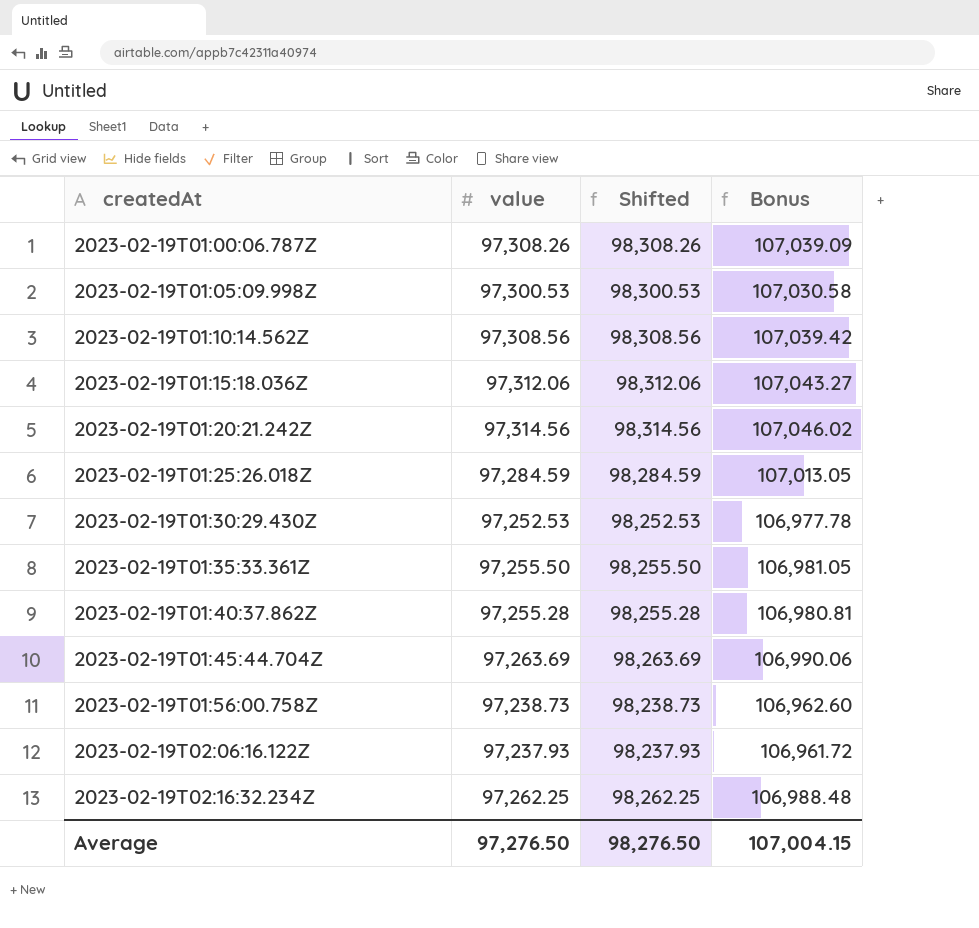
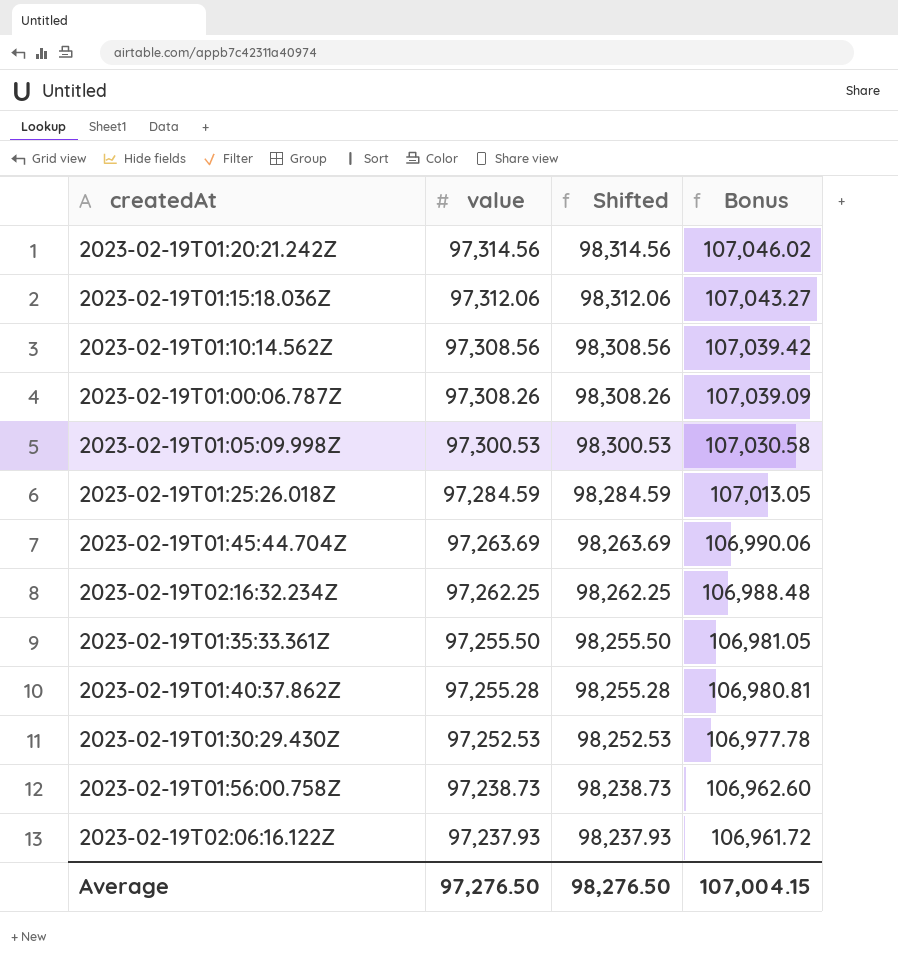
row order: createdAt ascending -> value descending

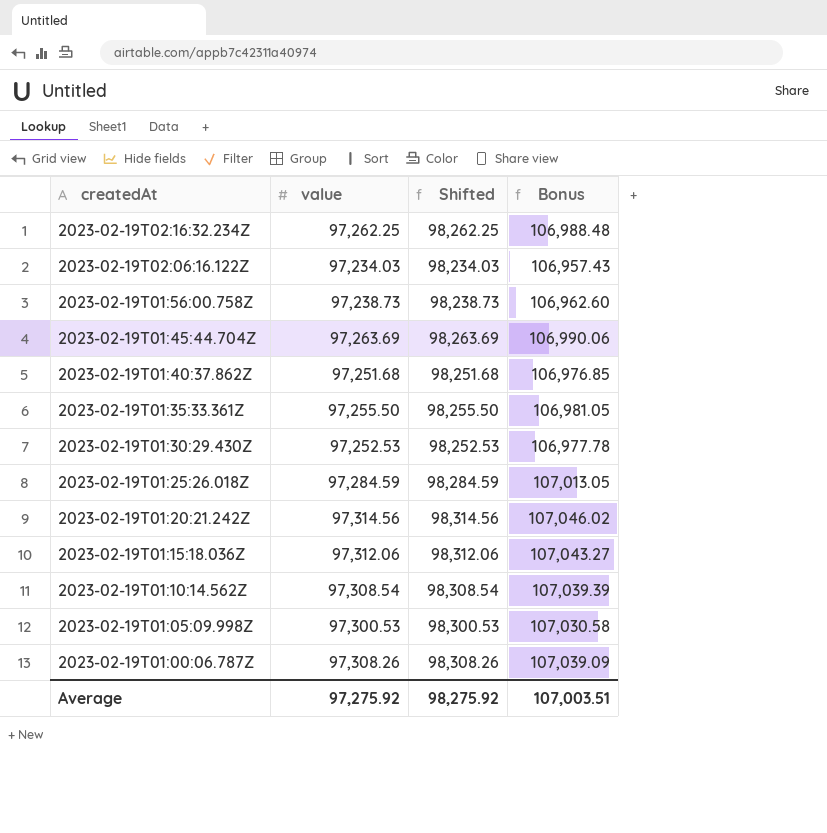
row order: value descending -> createdAt descending
2023-02-19T02:06:16.122Z | value: 97,237.93 -> 97,234.03
2023-02-19T02:06:16.122Z | Shifted: 98,237.93 -> 98,234.03
2023-02-19T02:06:16.122Z | Bonus: 106,961.72 -> 106,957.43
2023-02-19T01:40:37.862Z | value: 97,255.28 -> 97,251.68
2023-02-19T01:40:37.862Z | Shifted: 98,255.28 -> 98,251.68
2023-02-19T01:40:37.862Z | Bonus: 106,980.81 -> 106,976.85
2023-02-19T01:10:14.562Z | value: 97,308.56 -> 97,308.54
2023-02-19T01:10:14.562Z | Shifted: 98,308.56 -> 98,308.54
2023-02-19T01:10:14.562Z | Bonus: 107,039.42 -> 107,039.39
Average | value: 97,276.50 -> 97,275.92
Average | Shifted: 98,276.50 -> 98,275.92
Average | Bonus: 107,004.15 -> 107,003.51

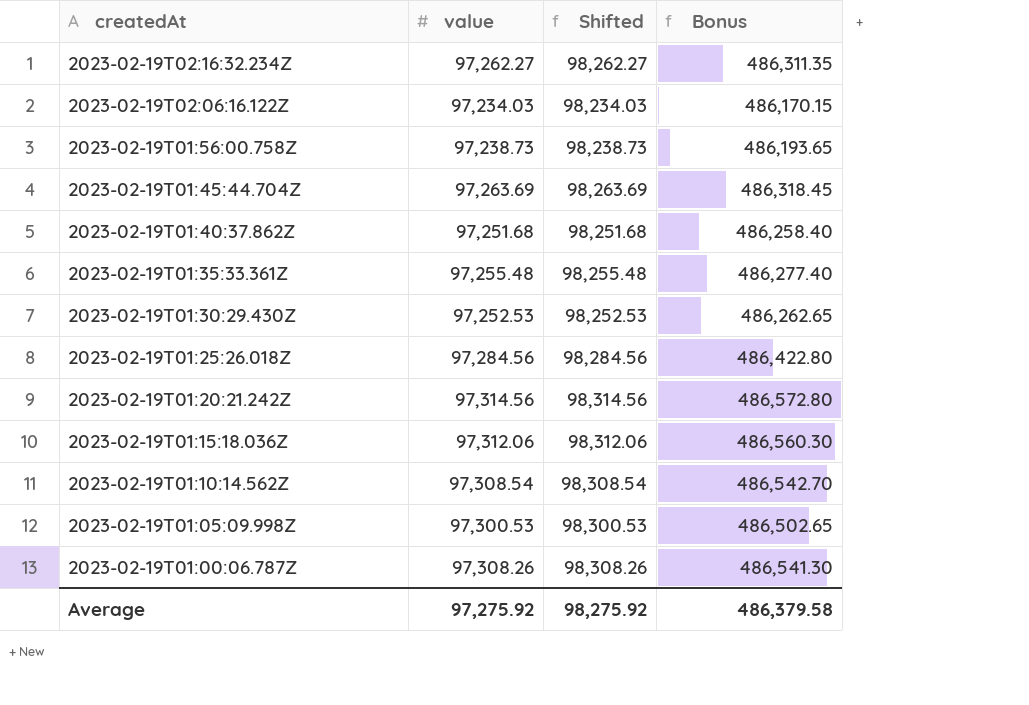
column Bonus | formula: [value] * 1.1 -> [value] * 5
2023-02-19T02:16:32.234Z | value: 97,262.25 -> 97,262.27
2023-02-19T02:16:32.234Z | Shifted: 98,262.25 -> 98,262.27
2023-02-19T01:35:33.361Z | value: 97,255.50 -> 97,255.48
2023-02-19T01:35:33.361Z | Shifted: 98,255.50 -> 98,255.48
2023-02-19T01:25:26.018Z | value: 97,284.59 -> 97,284.56
2023-02-19T01:25:26.018Z | Shifted: 98,284.59 -> 98,284.56
Average | Bonus: 107,003.51 -> 486,379.58

